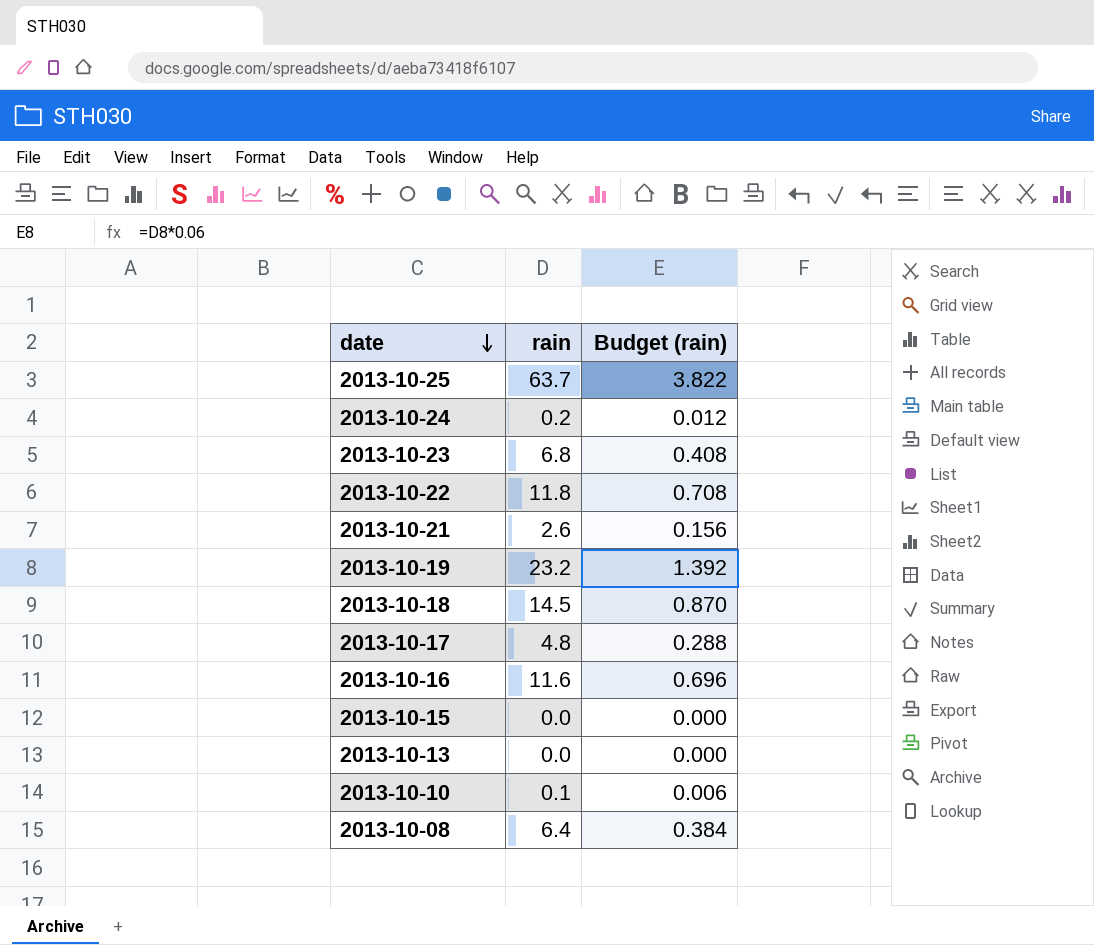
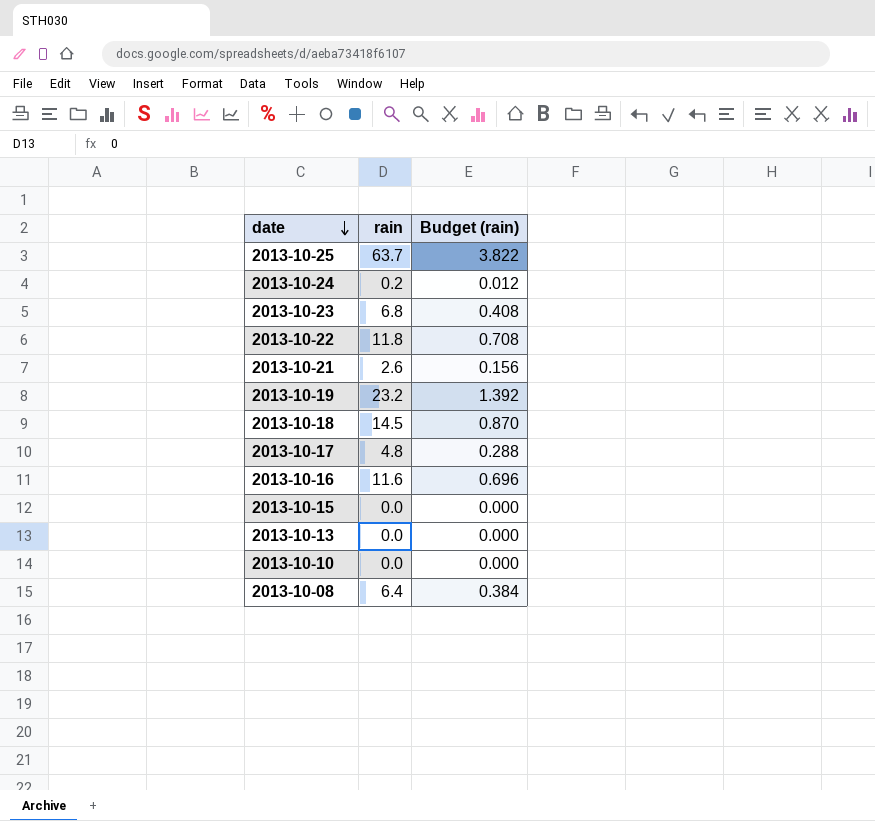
2013-10-10 | rain: 0.1 -> 0.0
2013-10-10 | Budget (rain): 0.006 -> 0.000

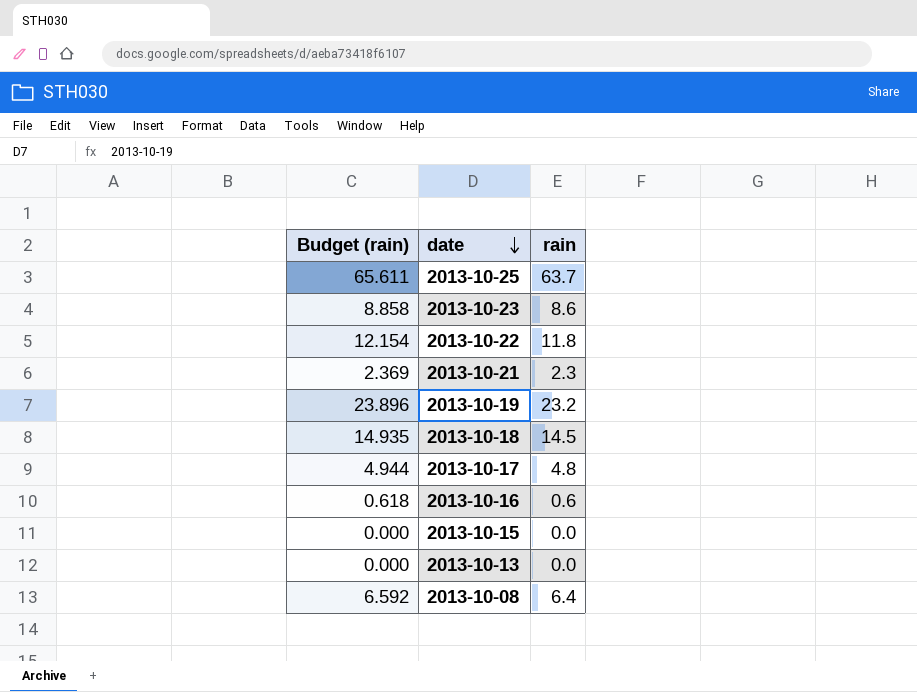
column Budget (rain) | formula: [rain] * 0.06 -> [rain] * 1.03
column Budget (rain) | position: 3 -> 1
row 2013-10-24: 0.2 | 0.012 -> none
row 2013-10-10: 0.0 | 0.000 -> none
2013-10-23 | rain: 6.8 -> 8.6
2013-10-21 | rain: 2.6 -> 2.3
2013-10-16 | rain: 11.6 -> 0.6

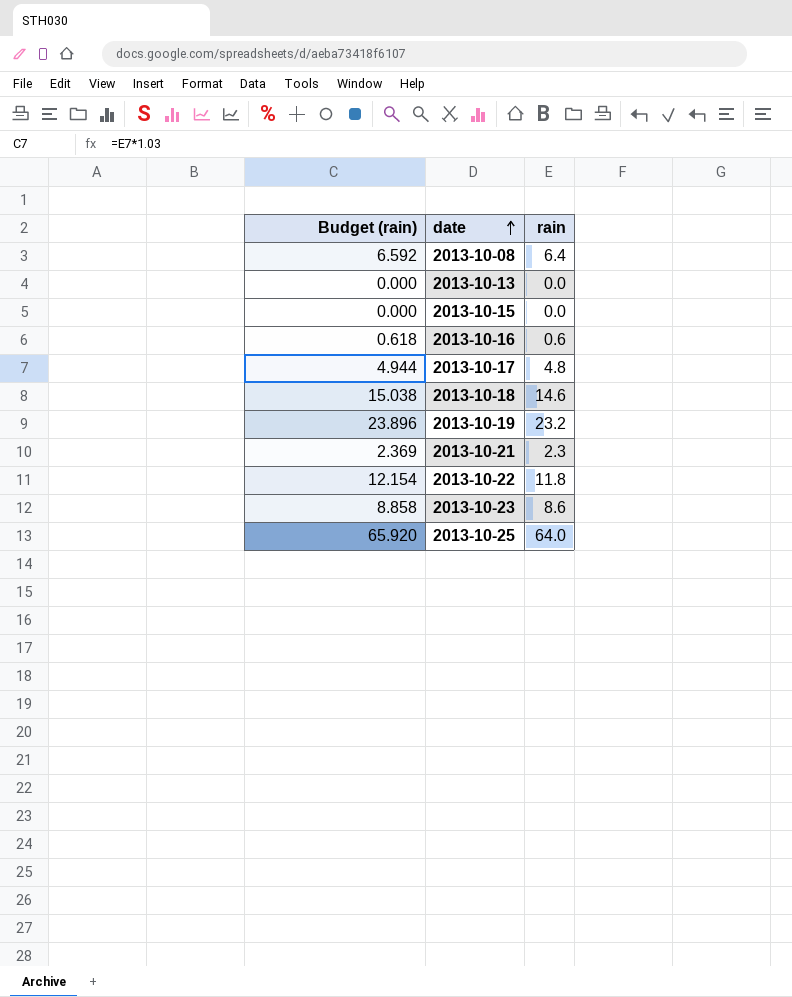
row order: date descending -> date ascending
2013-10-18 | Budget (rain): 14.935 -> 15.038
2013-10-18 | rain: 14.5 -> 14.6
2013-10-25 | Budget (rain): 65.611 -> 65.920
2013-10-25 | rain: 63.7 -> 64.0

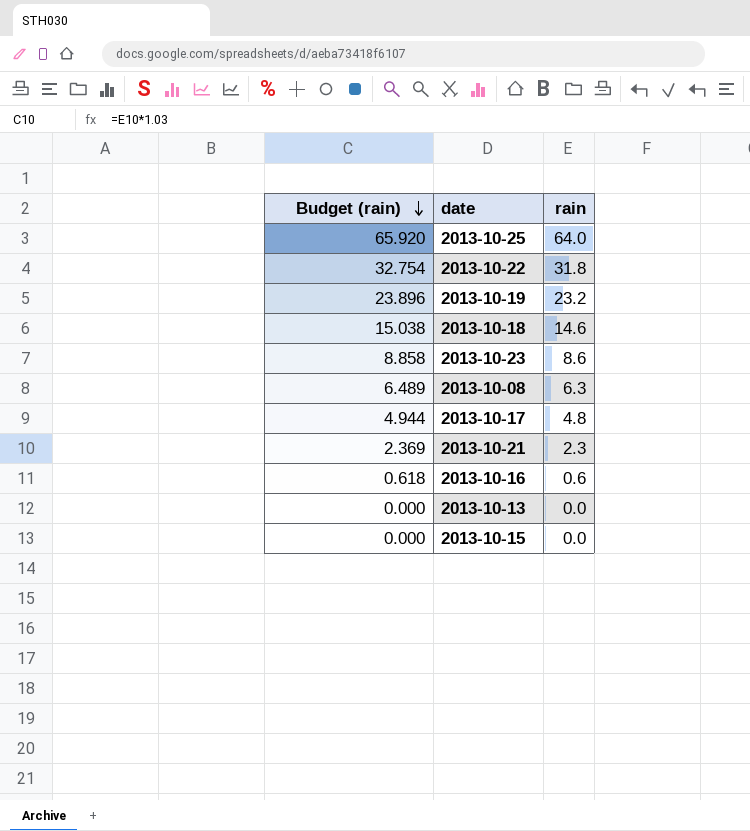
row order: date ascending -> Budget (rain) descending
2013-10-22 | Budget (rain): 12.154 -> 32.754
2013-10-22 | rain: 11.8 -> 31.8
2013-10-08 | Budget (rain): 6.592 -> 6.489
2013-10-08 | rain: 6.4 -> 6.3

